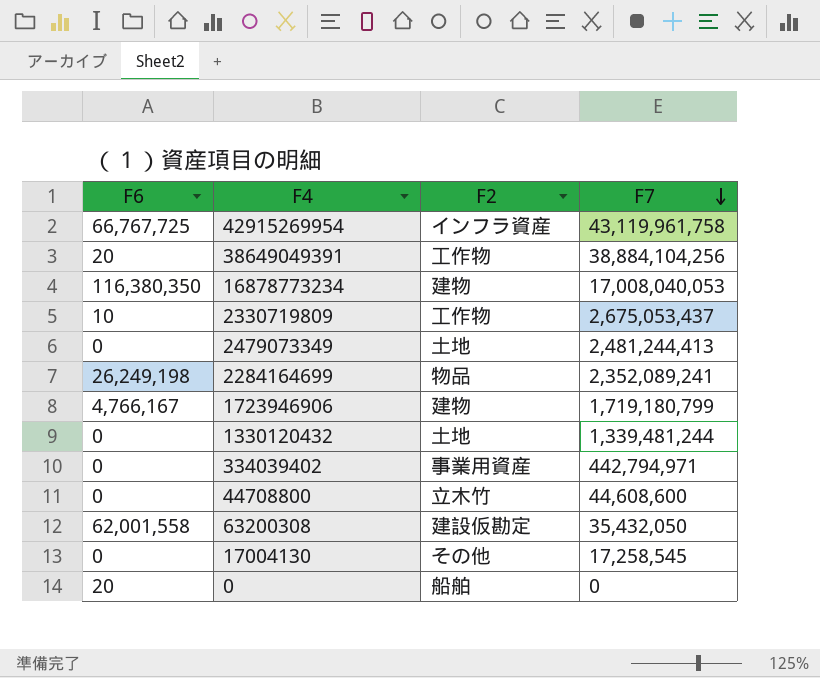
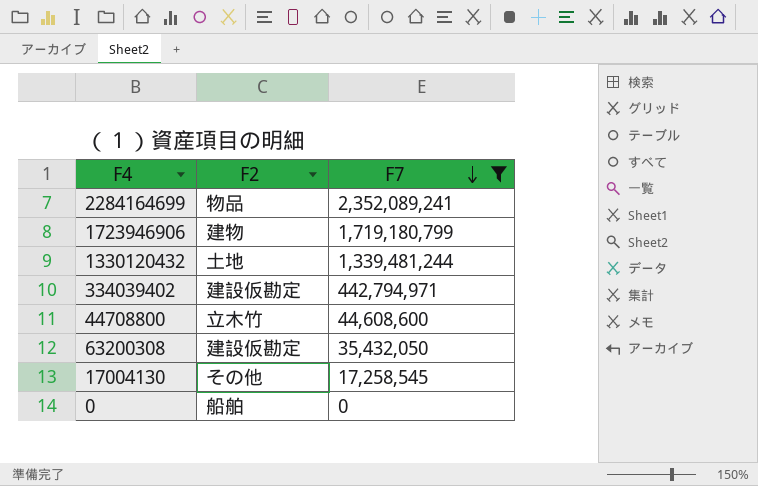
filter: none -> F7 <= 2,352,089,241
column F6 | position: 1 -> none
334039402 | F2: 事業用資産 -> 建設仮勘定

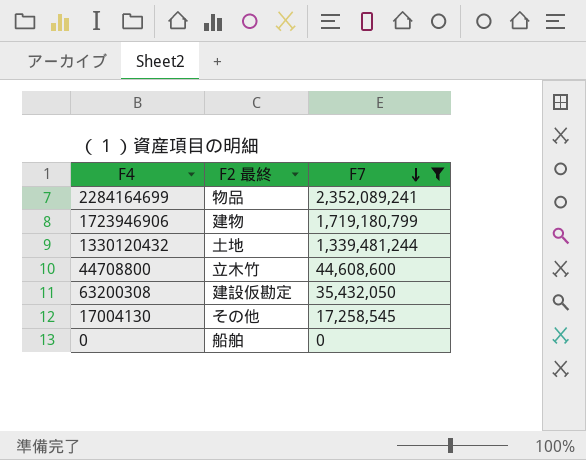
column name: F2 -> F2 最終
row 334039402: 建設仮勘定 | 442,794,971 -> none

